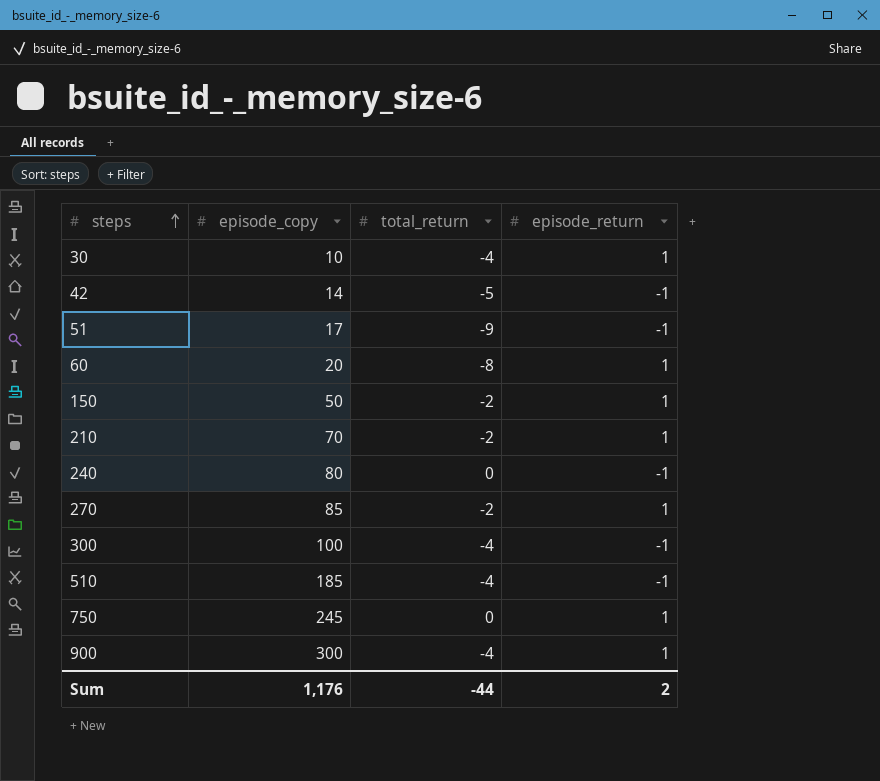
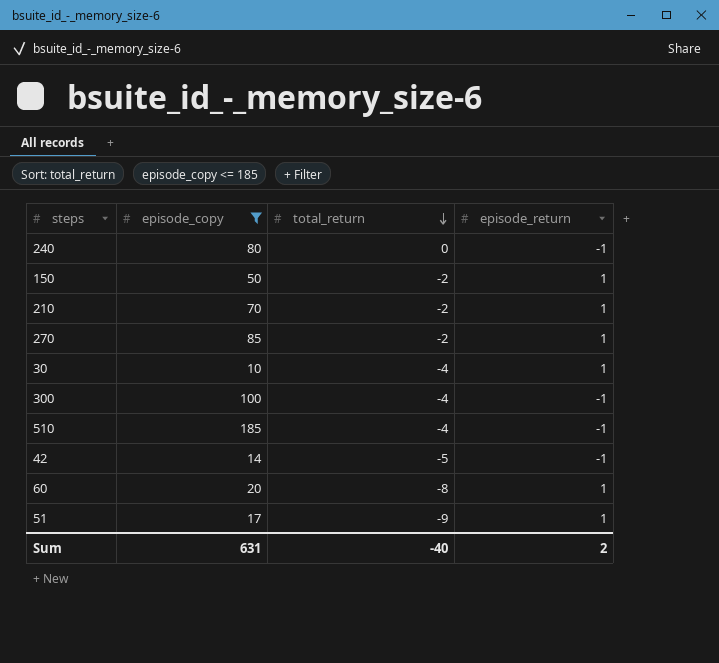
filter: none -> episode_copy <= 185
row order: steps ascending -> total_return descending
51 | episode_return: -1 -> 1
Sum | episode_copy: 1,176 -> 631
Sum | total_return: -44 -> -40

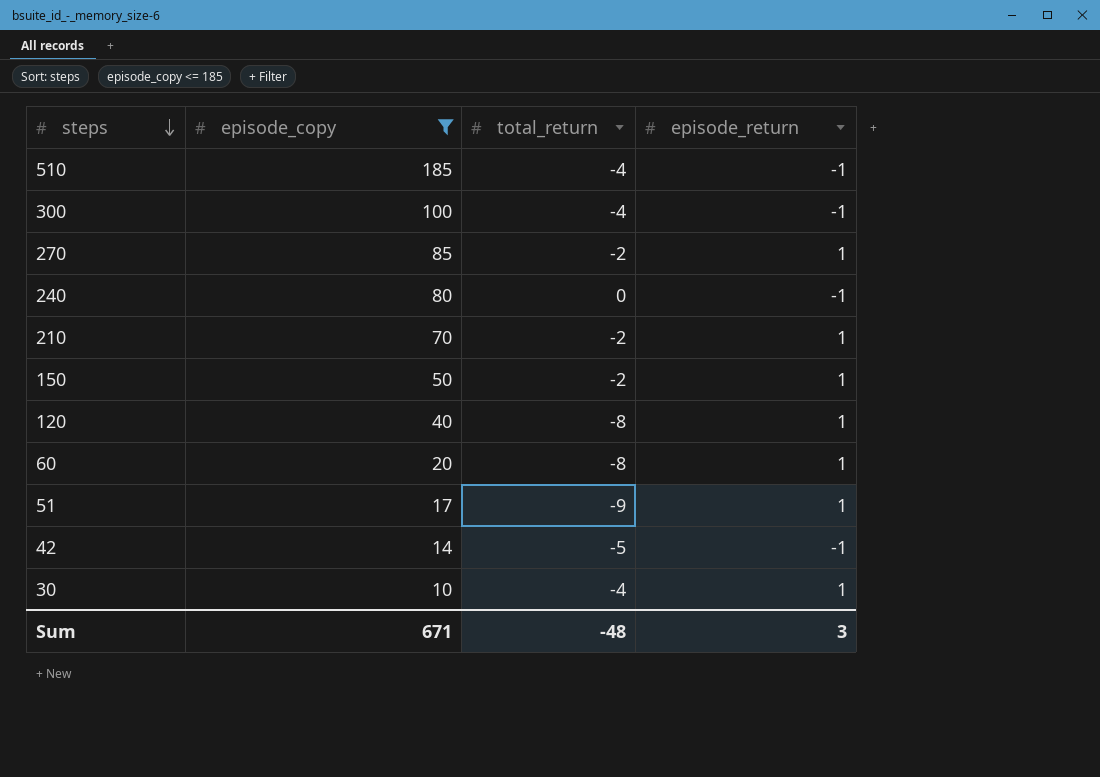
row order: total_return descending -> steps descending
row 120: none -> 40 | -8 | 1
Sum | episode_copy: 631 -> 671
Sum | total_return: -40 -> -48
Sum | episode_return: 2 -> 3

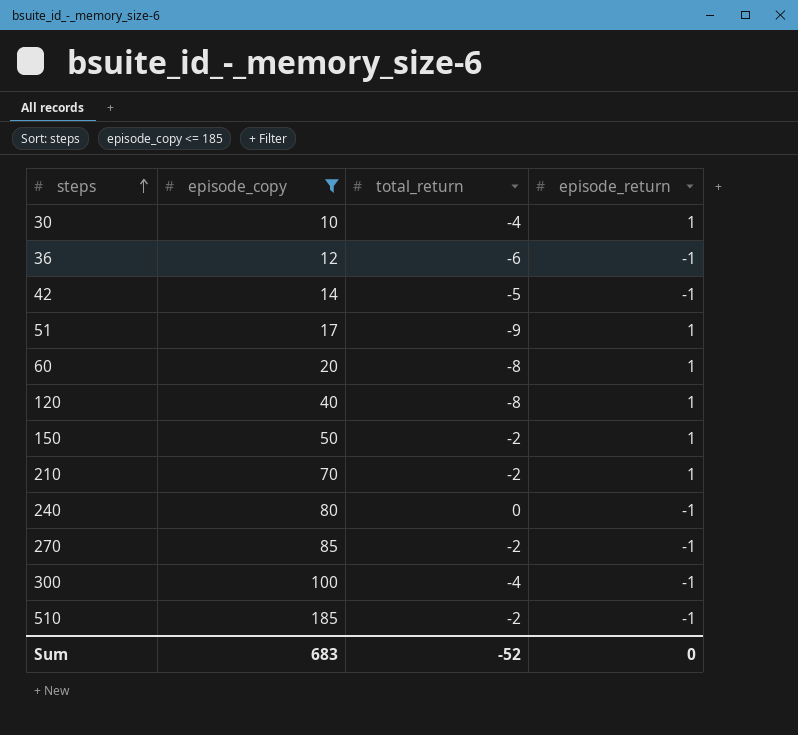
row order: steps descending -> steps ascending
row 36: none -> 12 | -6 | -1
270 | episode_return: 1 -> -1
510 | total_return: -4 -> -2
Sum | episode_copy: 671 -> 683
Sum | total_return: -48 -> -52
Sum | episode_return: 3 -> 0

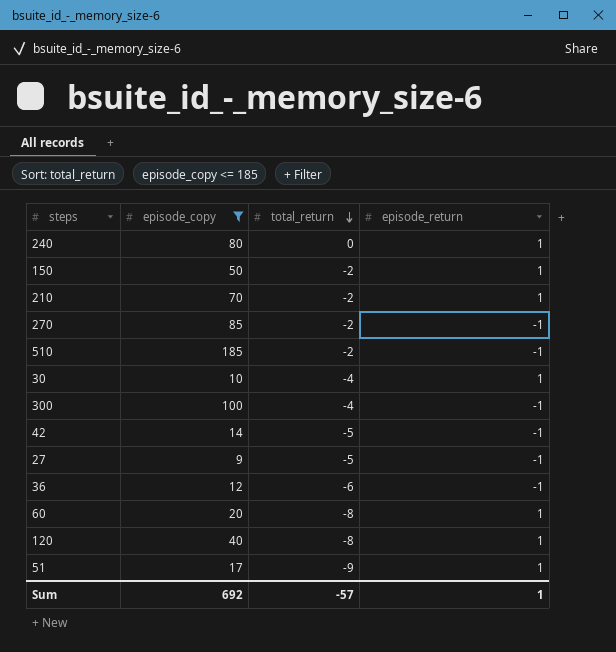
row order: steps ascending -> total_return descending
240 | episode_return: -1 -> 1
row 27: none -> 9 | -5 | -1
Sum | episode_copy: 683 -> 692
Sum | total_return: -52 -> -57
Sum | episode_return: 0 -> 1

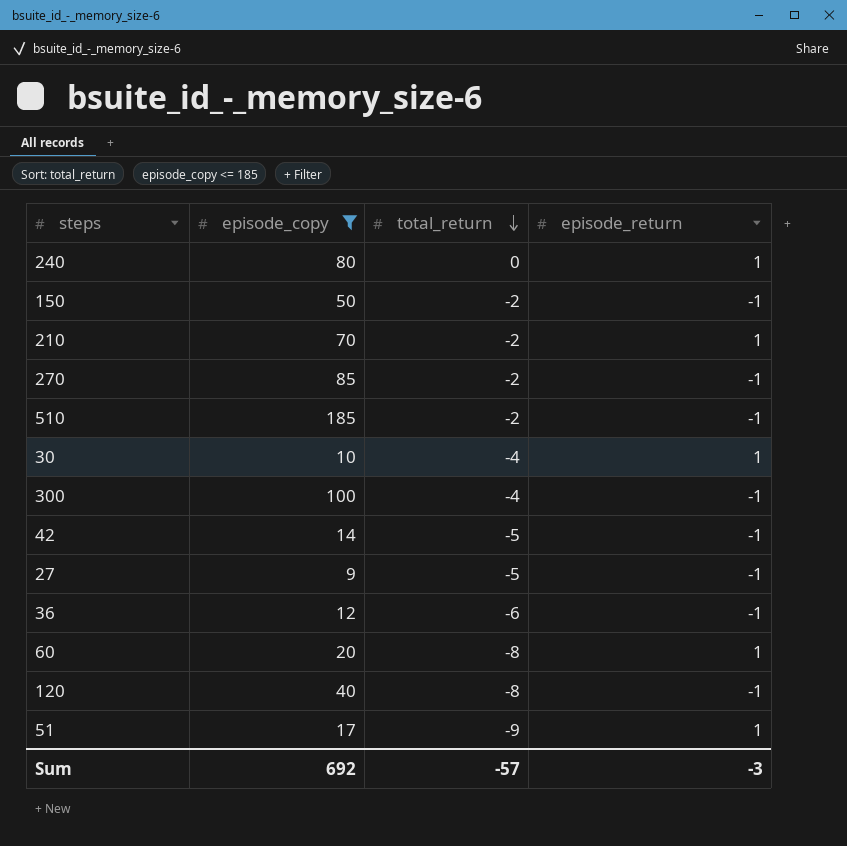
150 | episode_return: 1 -> -1
120 | episode_return: 1 -> -1
Sum | episode_return: 1 -> -3

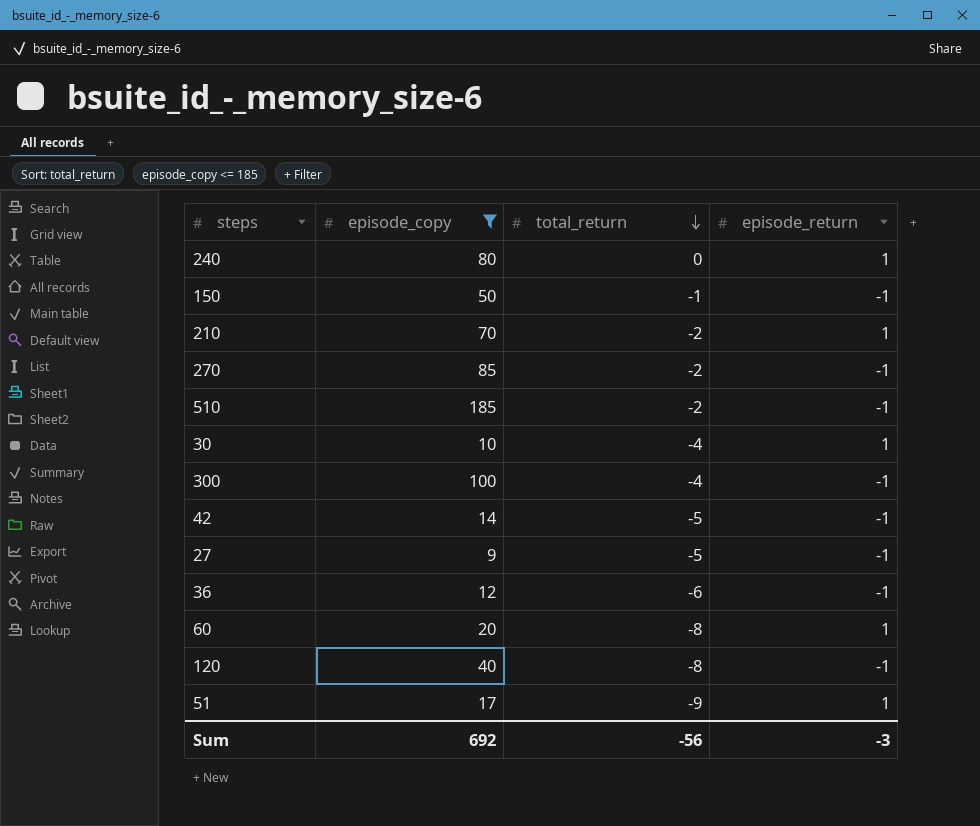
150 | total_return: -2 -> -1
Sum | total_return: -57 -> -56

